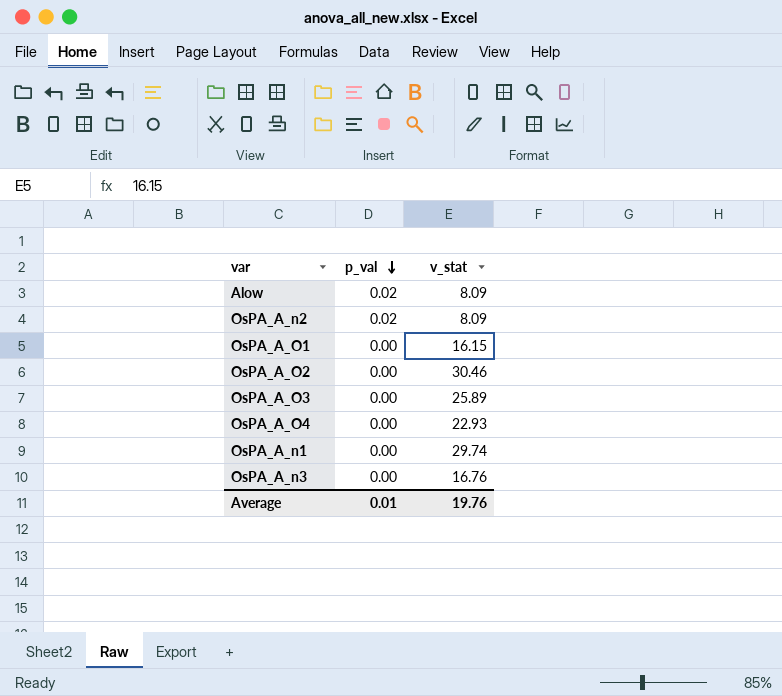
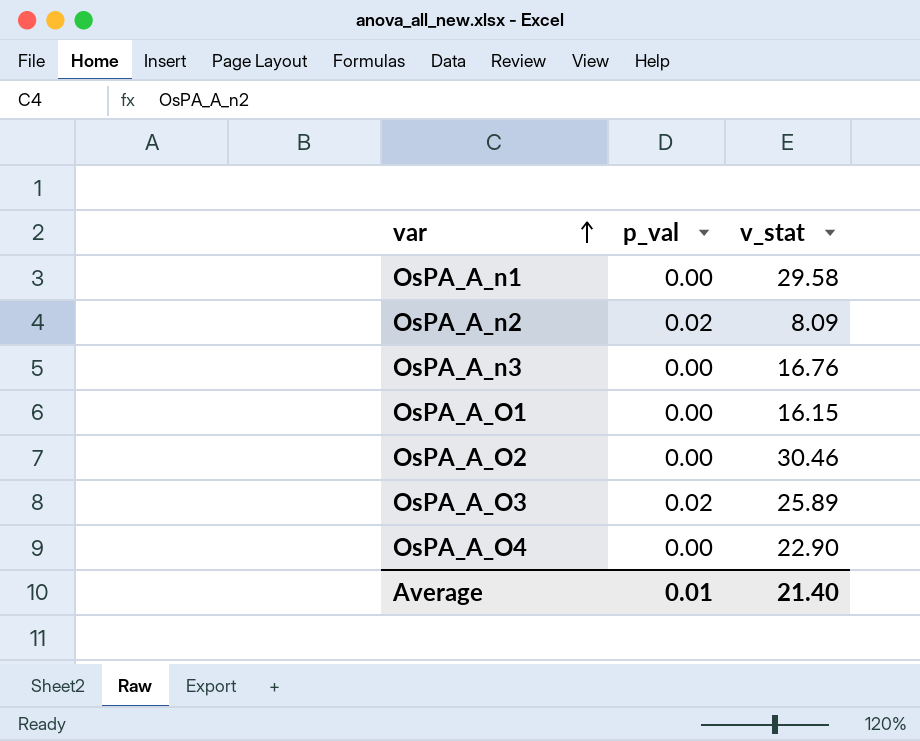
row order: p_val descending -> var ascending
row Alow: 0.02 | 8.09 -> none
OsPA_A_n1 | v_stat: 29.74 -> 29.58
OsPA_A_O3 | p_val: 0.00 -> 0.02
OsPA_A_O4 | v_stat: 22.93 -> 22.90
Average | v_stat: 19.76 -> 21.40

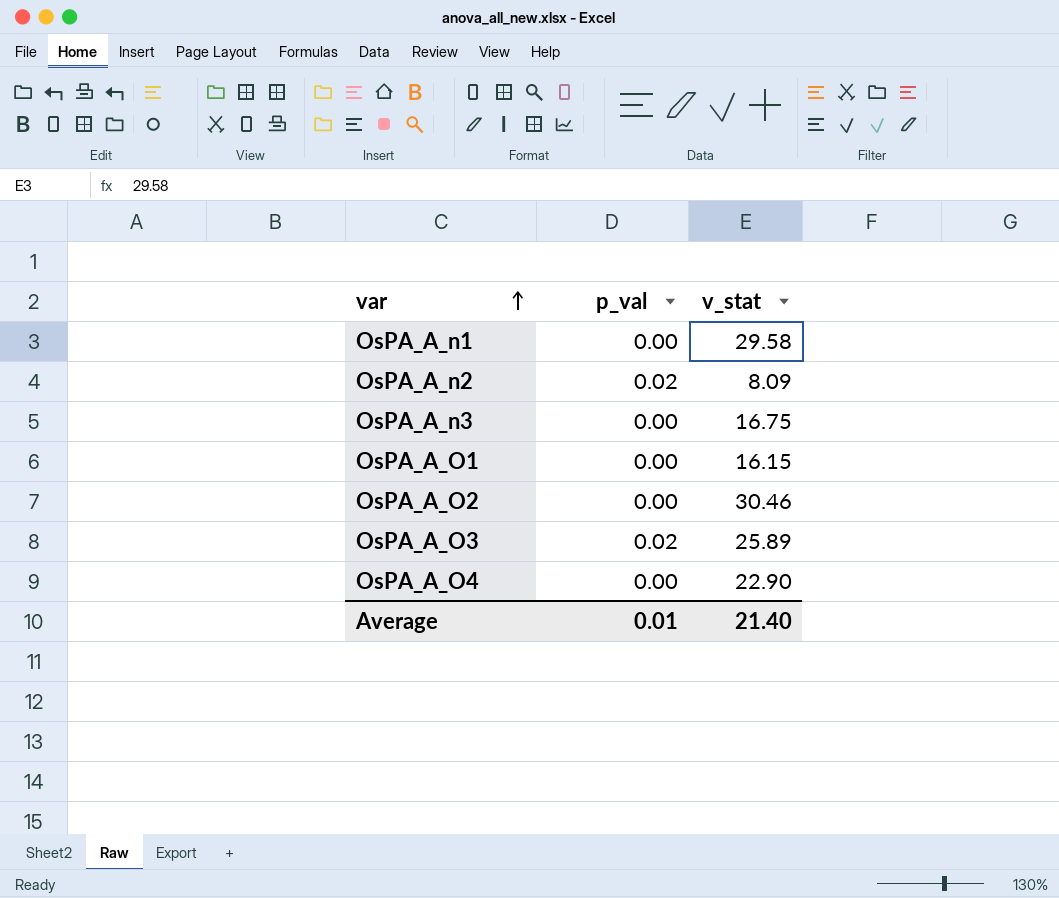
OsPA_A_n3 | v_stat: 16.76 -> 16.75

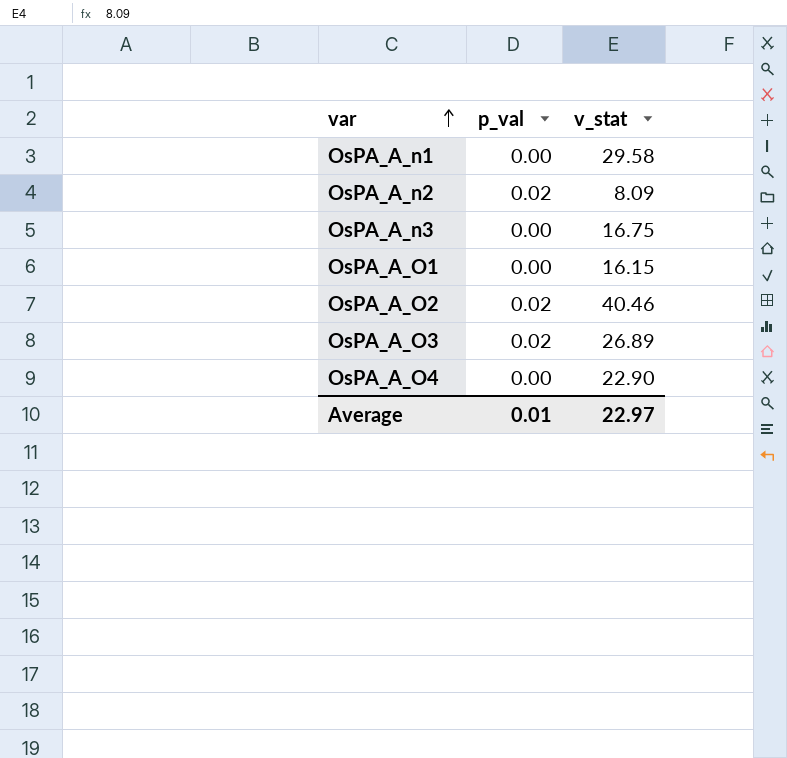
OsPA_A_O2 | p_val: 0.00 -> 0.02
OsPA_A_O2 | v_stat: 30.46 -> 40.46
OsPA_A_O3 | v_stat: 25.89 -> 26.89
Average | v_stat: 21.40 -> 22.97

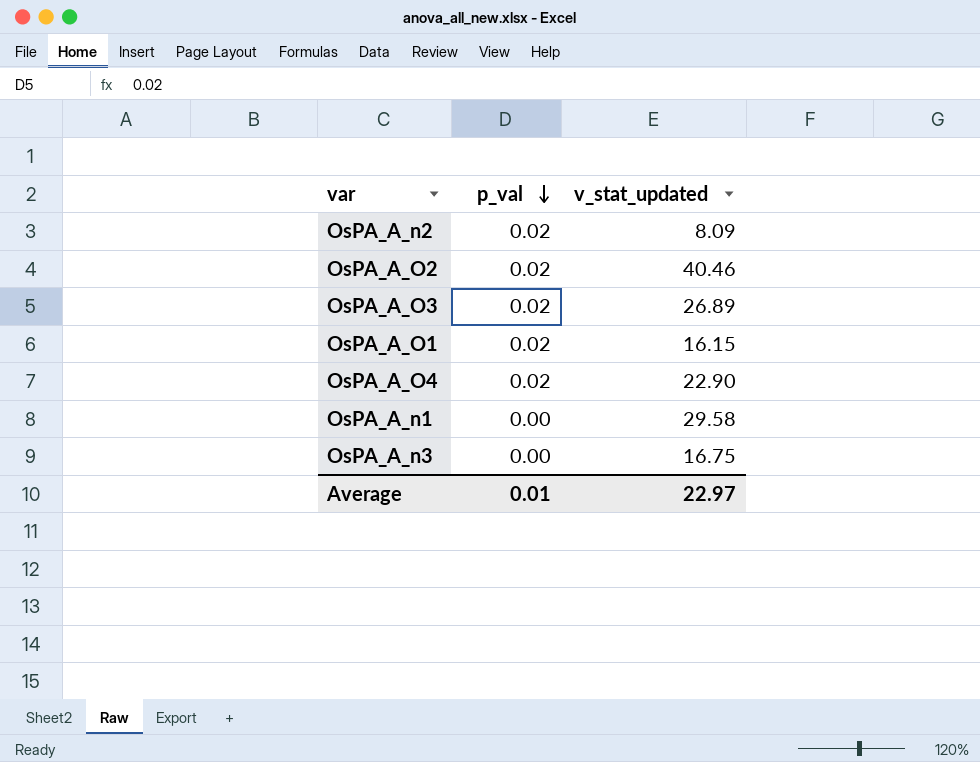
row order: var ascending -> p_val descending
column name: v_stat -> v_stat_updated
OsPA_A_O1 | p_val: 0.00 -> 0.02
OsPA_A_O4 | p_val: 0.00 -> 0.02

